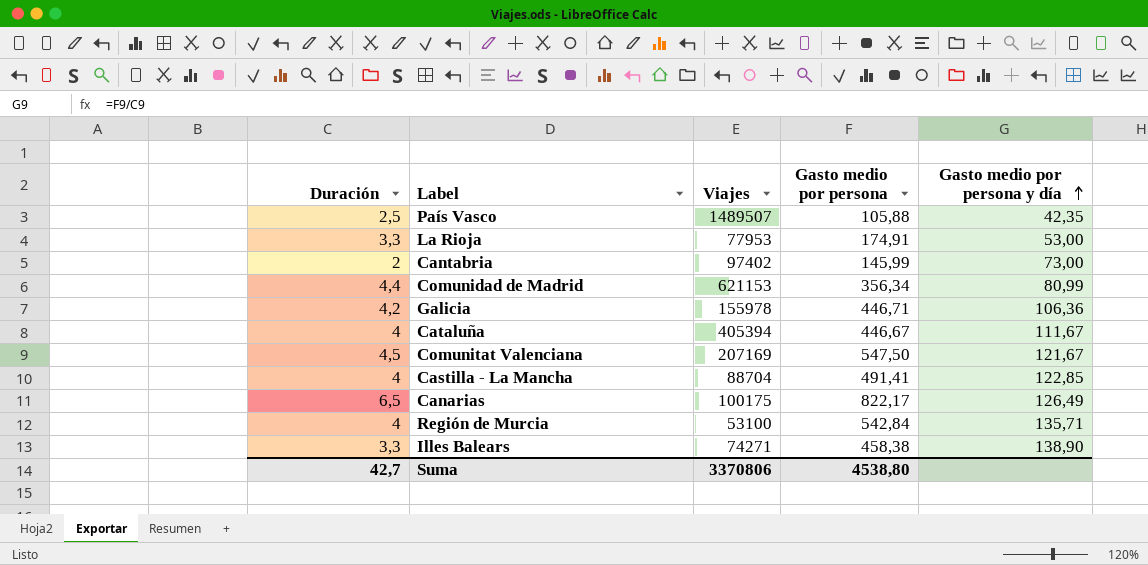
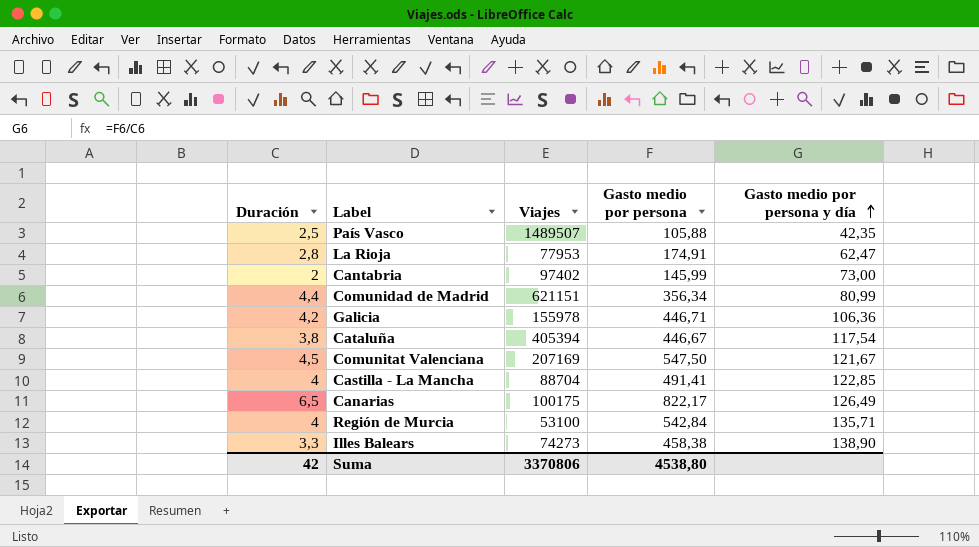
La Rioja | Duración: 3,3 -> 2,8
La Rioja | Gasto medio por persona y día: 53,00 -> 62,47
Comunidad de Madrid | Viajes: 621153 -> 621151
Cataluña | Duración: 4 -> 3,8
Cataluña | Gasto medio por persona y día: 111,67 -> 117,54
Illes Balears | Viajes: 74271 -> 74273
Suma | Duración: 42,7 -> 42

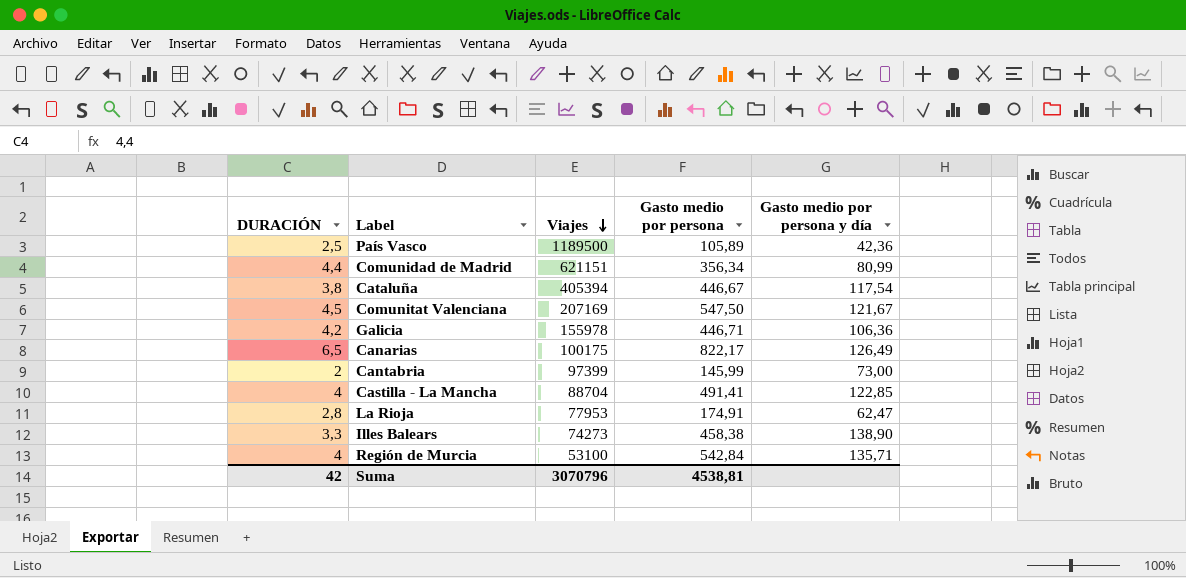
row order: Gasto medio por persona y día ascending -> Viajes descending
column name: Duración -> DURACIÓN
País Vasco | Viajes: 1489507 -> 1189500
País Vasco | Gasto medio por persona: 105,88 -> 105,89
País Vasco | Gasto medio por persona y día: 42,35 -> 42,36
Cantabria | Viajes: 97402 -> 97399
Suma | Viajes: 3370806 -> 3070796
Suma | Gasto medio por persona: 4538,80 -> 4538,81

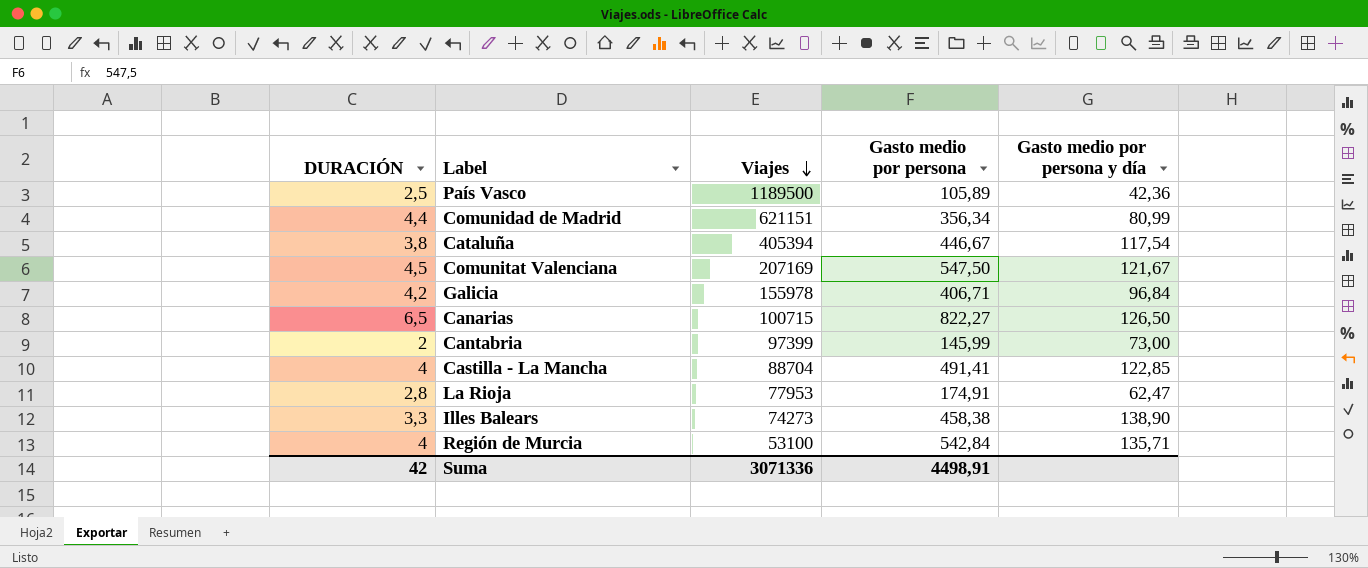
Galicia | Gasto medio por persona: 446,71 -> 406,71
Galicia | Gasto medio por persona y día: 106,36 -> 96,84
Canarias | Viajes: 100175 -> 100715
Canarias | Gasto medio por persona: 822,17 -> 822,27
Canarias | Gasto medio por persona y día: 126,49 -> 126,50
Suma | Viajes: 3070796 -> 3071336
Suma | Gasto medio por persona: 4538,81 -> 4498,91

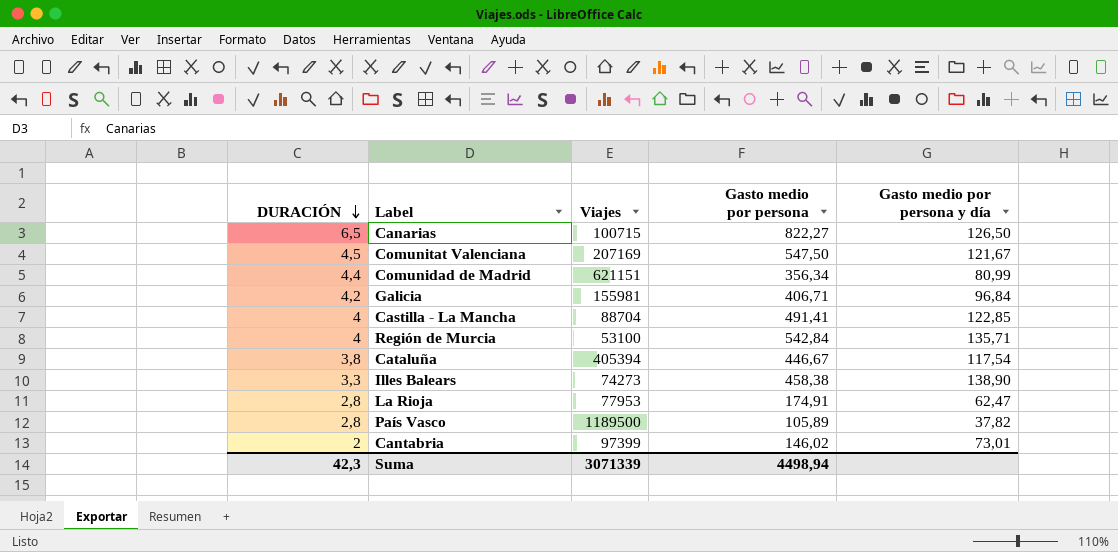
row order: Viajes descending -> DURACIÓN descending
Galicia | Viajes: 155978 -> 155981
País Vasco | DURACIÓN: 2,5 -> 2,8
País Vasco | Gasto medio por persona y día: 42,36 -> 37,82
Cantabria | Gasto medio por persona: 145,99 -> 146,02
Cantabria | Gasto medio por persona y día: 73,00 -> 73,01
Suma | DURACIÓN: 42 -> 42,3
Suma | Viajes: 3071336 -> 3071339
Suma | Gasto medio por persona: 4498,91 -> 4498,94

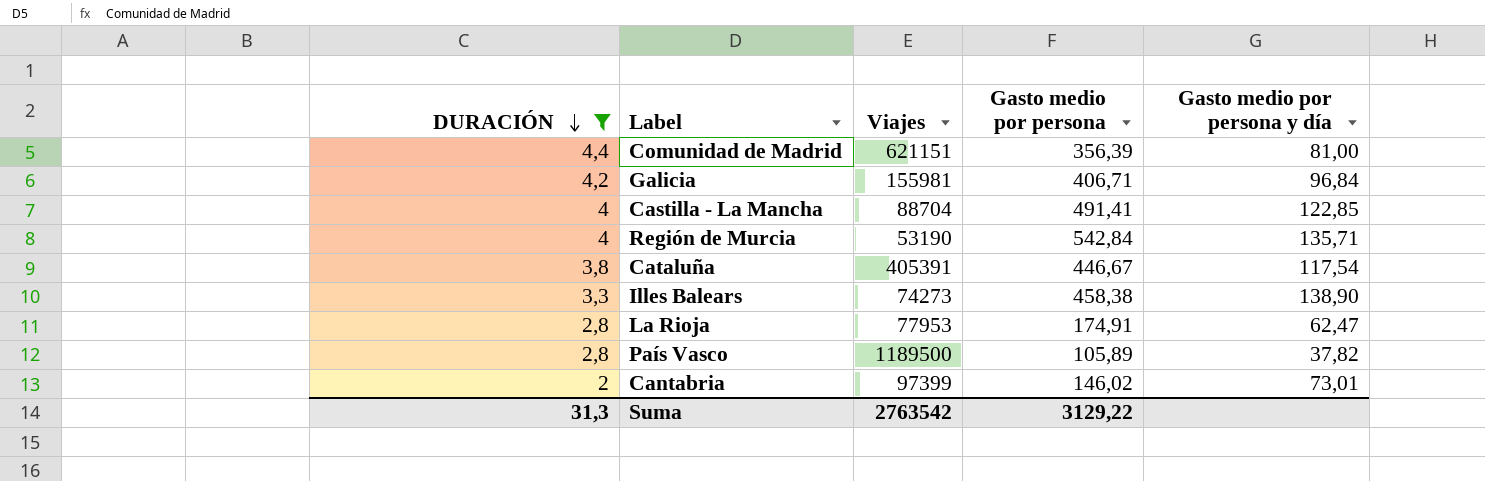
filter: none -> DURACIÓN <= 4,4
Comunidad de Madrid | Gasto medio por persona: 356,34 -> 356,39
Comunidad de Madrid | Gasto medio por persona y día: 80,99 -> 81,00
Región de Murcia | Viajes: 53100 -> 53190
Cataluña | Viajes: 405394 -> 405391
Suma | DURACIÓN: 42,3 -> 31,3
Suma | Viajes: 3071339 -> 2763542
Suma | Gasto medio por persona: 4498,94 -> 3129,22

